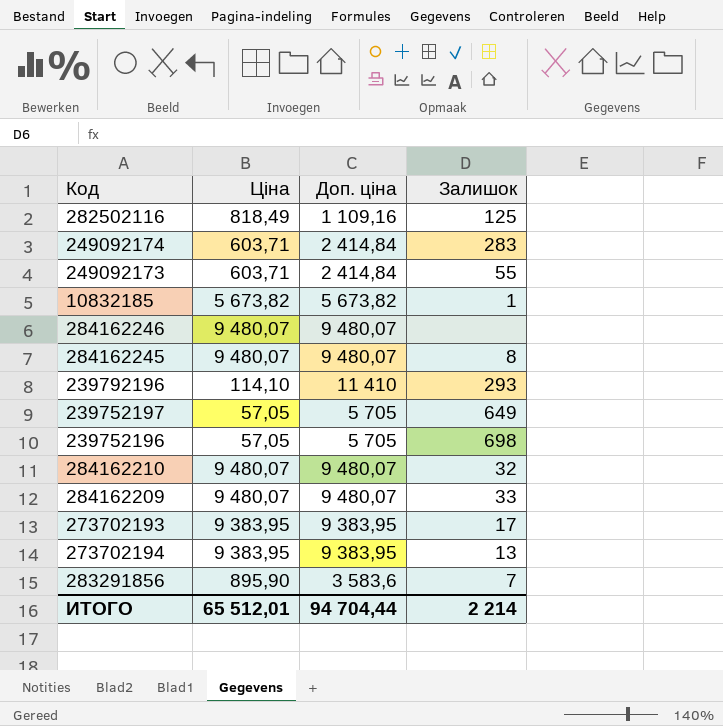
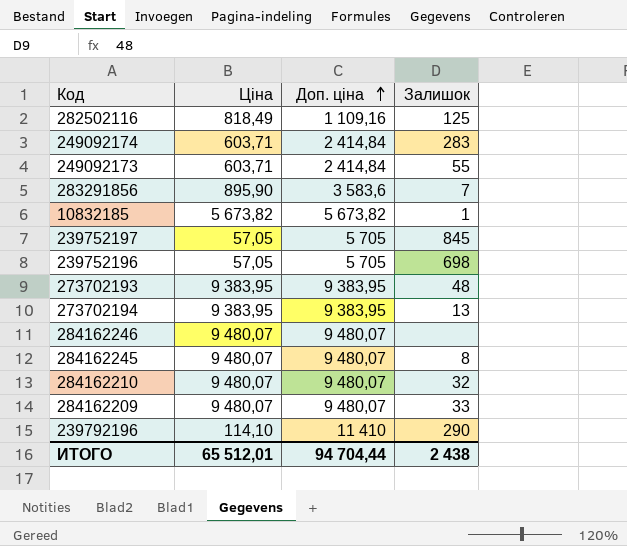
row order: none -> Доп. ціна ascending
239752197 | Залишок: 649 -> 845
273702193 | Залишок: 17 -> 48
239792196 | Залишок: 293 -> 290
ИТОГО | Залишок: 2 214 -> 2 438

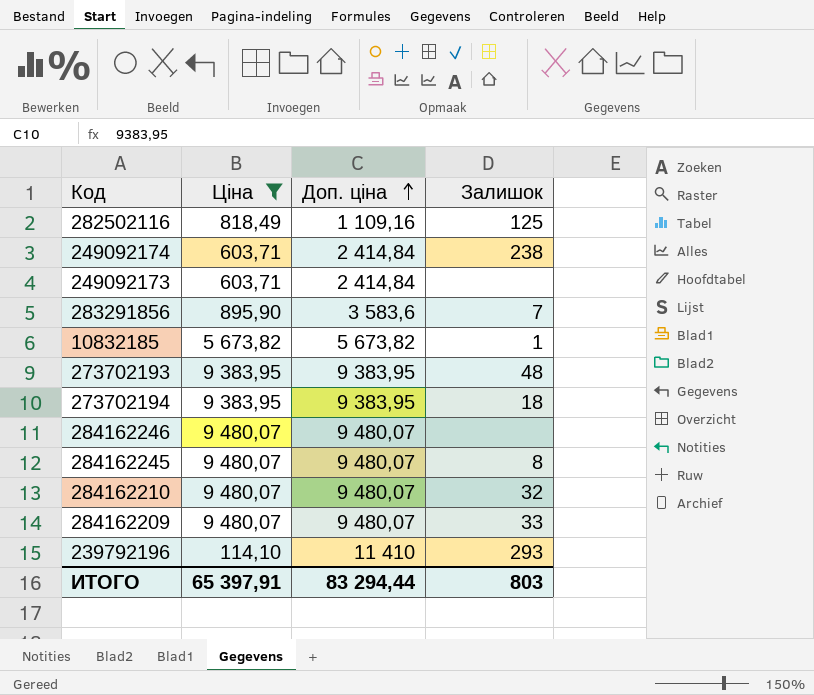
filter: none -> Ціна != 57,05
249092174 | Залишок: 283 -> 238
249092173 | Залишок: 55 -> none
273702194 | Залишок: 13 -> 18
239792196 | Залишок: 290 -> 293
ИТОГО | Ціна: 65 512,01 -> 65 397,91
ИТОГО | Доп. ціна: 94 704,44 -> 83 294,44
ИТОГО | Залишок: 2 438 -> 803

